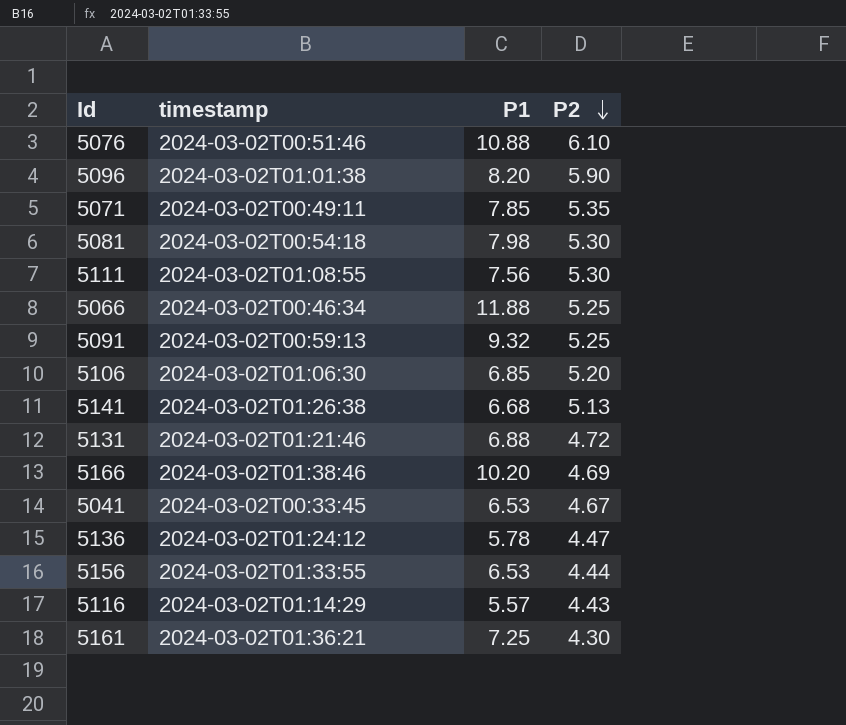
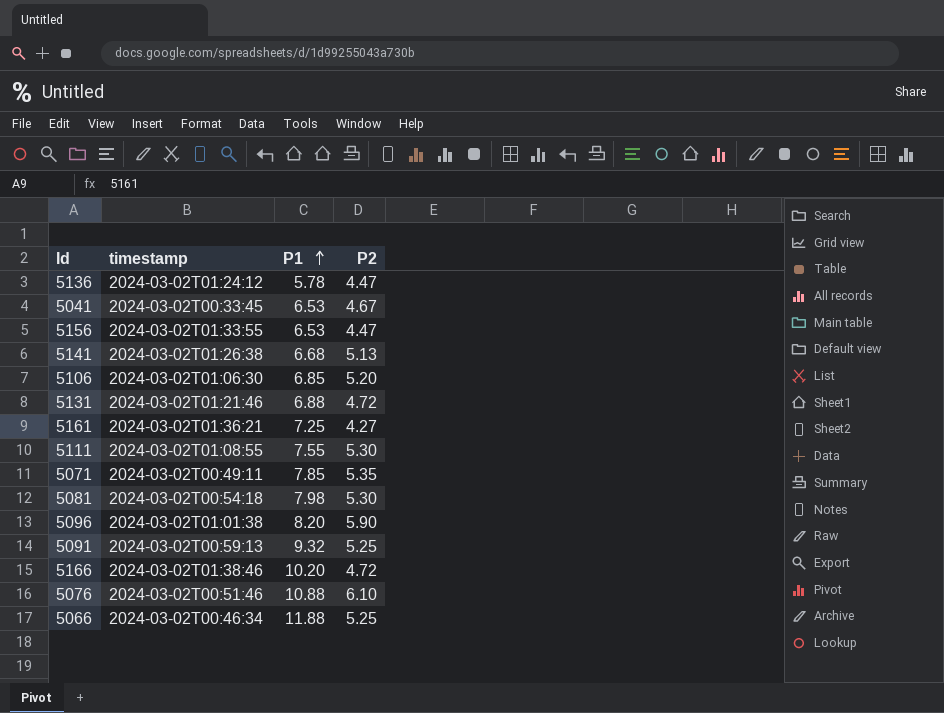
row order: P2 descending -> P1 ascending
row 5116: 2024-03-02T01:14:29 | 5.57 | 4.43 -> none
5156 | P2: 4.44 -> 4.47
5161 | P2: 4.30 -> 4.27
5111 | P1: 7.56 -> 7.55
5166 | P2: 4.69 -> 4.72

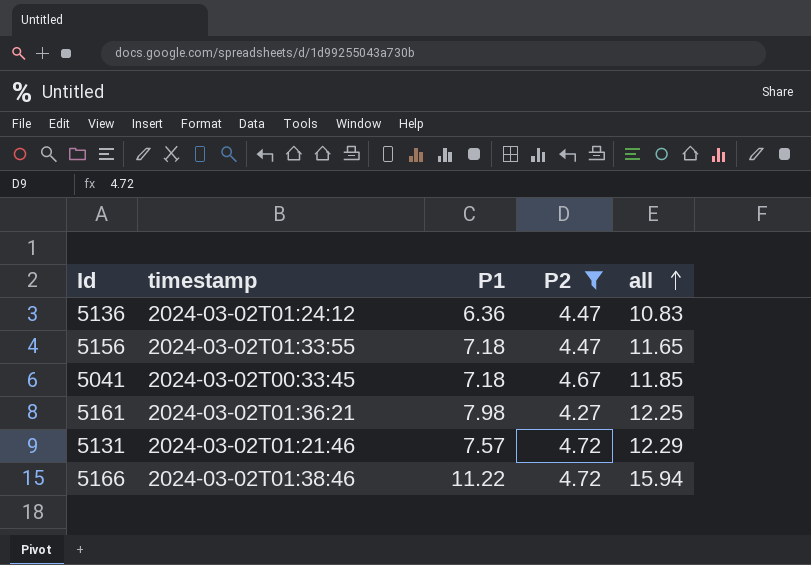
filter: none -> P2 <= 4.72
row order: P1 ascending -> all ascending
column all | formula: none -> [P1] + [P2]
5136 | P1: 5.78 -> 6.36
5156 | P1: 6.53 -> 7.18
5041 | P1: 6.53 -> 7.18
5161 | P1: 7.25 -> 7.98
5131 | P1: 6.88 -> 7.57
5166 | P1: 10.20 -> 11.22

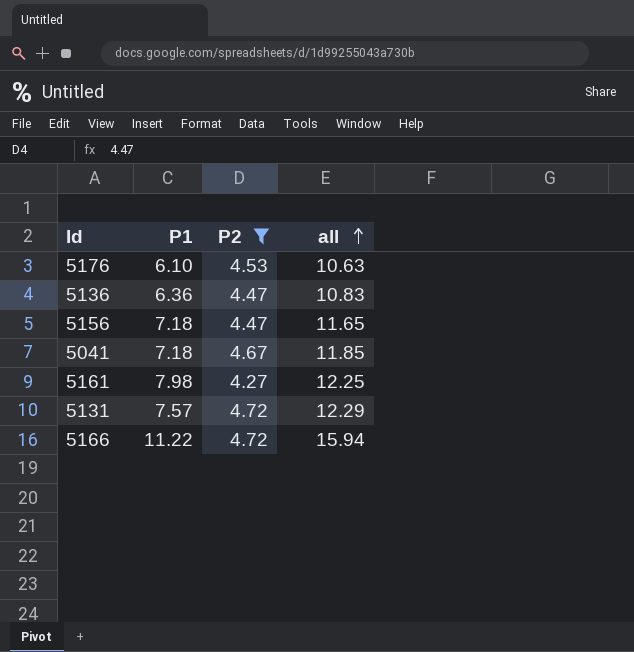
column timestamp | position: 2 -> none
row 5176: none -> 6.10 | 4.53 | 10.63

